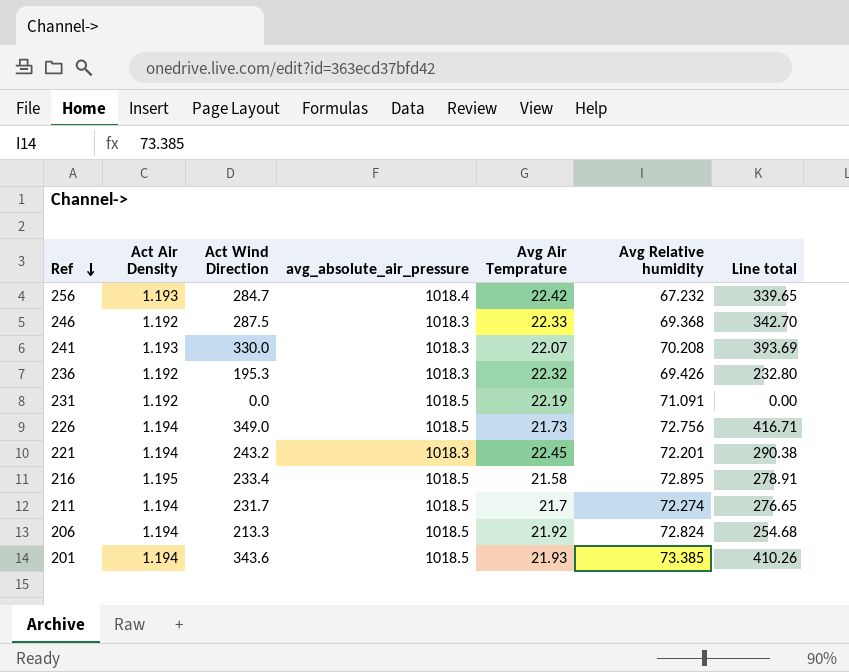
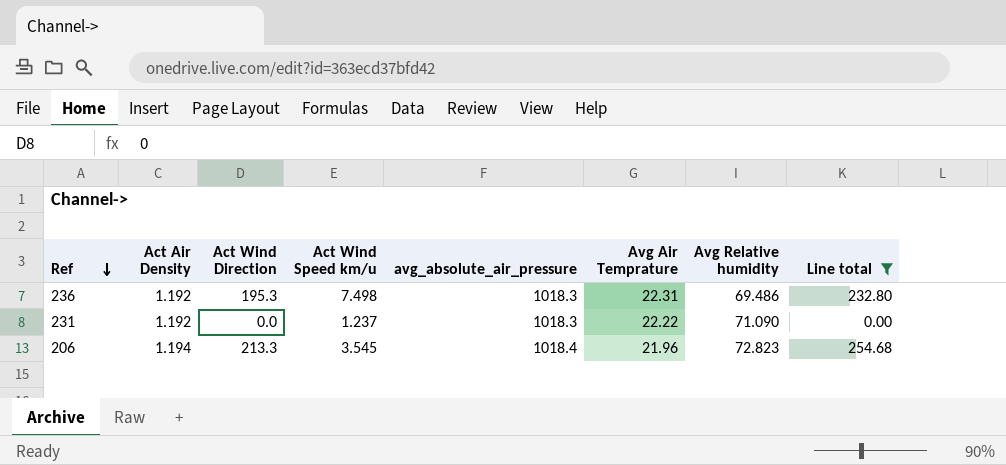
filter: none -> Line total <= 254.68
column Act Wind Speed km/u | position: none -> 4
236 | Avg Air Temprature: 22.32 -> 22.31
236 | Avg Relative humidity: 69.426 -> 69.486
231 | avg_absolute_air_pressure: 1018.5 -> 1018.3
231 | Avg Air Temprature: 22.19 -> 22.22
231 | Avg Relative humidity: 71.091 -> 71.090
206 | avg_absolute_air_pressure: 1018.5 -> 1018.4
206 | Avg Air Temprature: 21.92 -> 21.96
206 | Avg Relative humidity: 72.824 -> 72.823

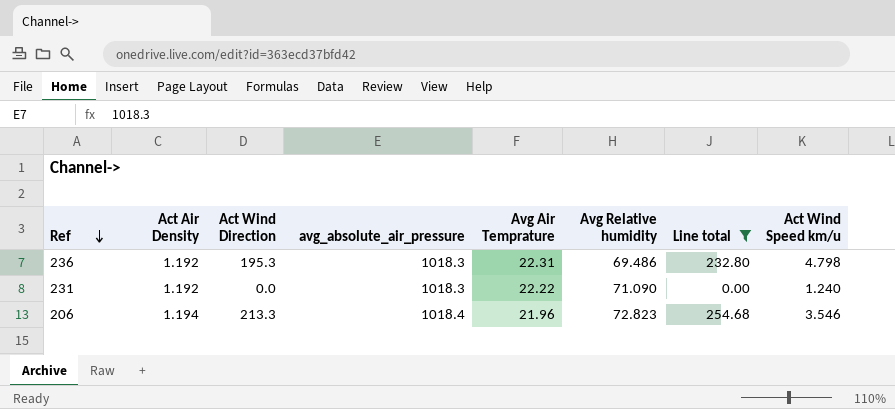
column Act Wind Speed km/u | position: 4 -> 8
236 | Act Wind Speed km/u: 7.498 -> 4.798
231 | Act Wind Speed km/u: 1.237 -> 1.240
206 | Act Wind Speed km/u: 3.545 -> 3.546

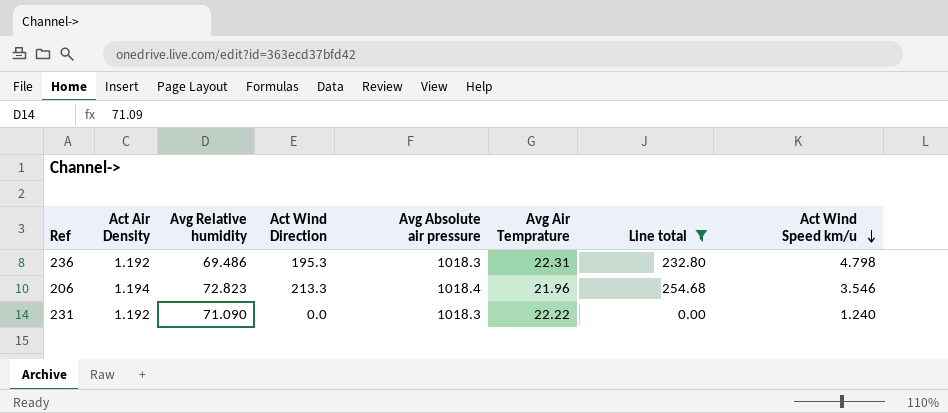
row order: Ref descending -> Act Wind Speed km/u descending
column Avg Relative humidity | position: 6 -> 3
column name: avg_absolute_air_pressure -> Avg Absolute air pressure

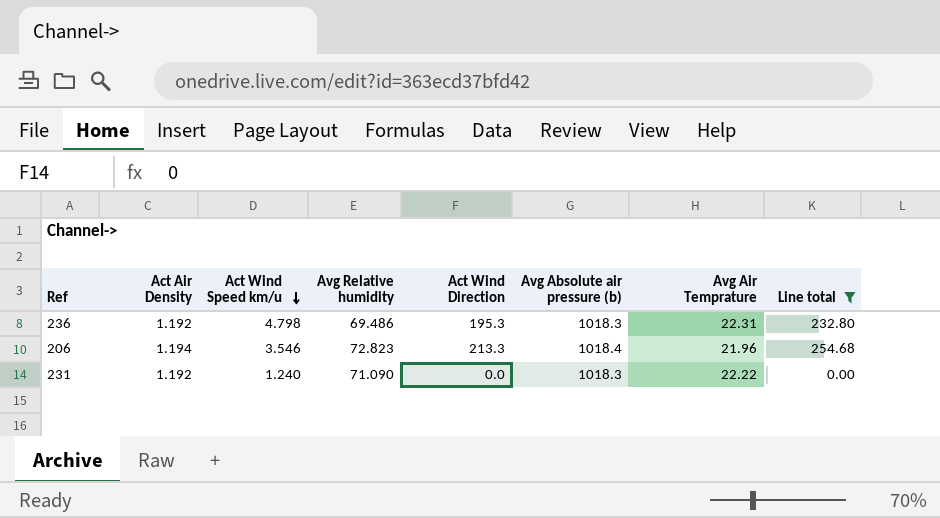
column Act Wind Speed km/u | position: 8 -> 3
column name: Avg Absolute air pressure -> Avg Absolute air pressure (b)

